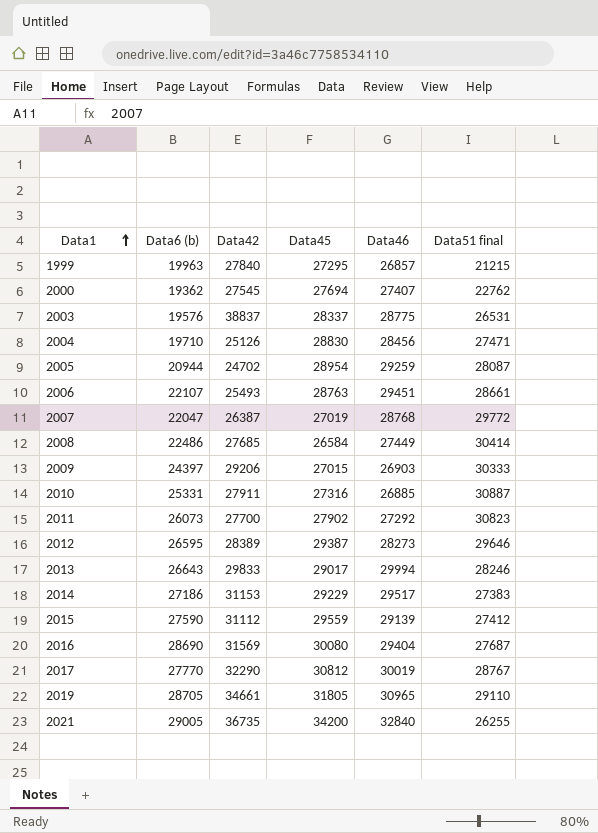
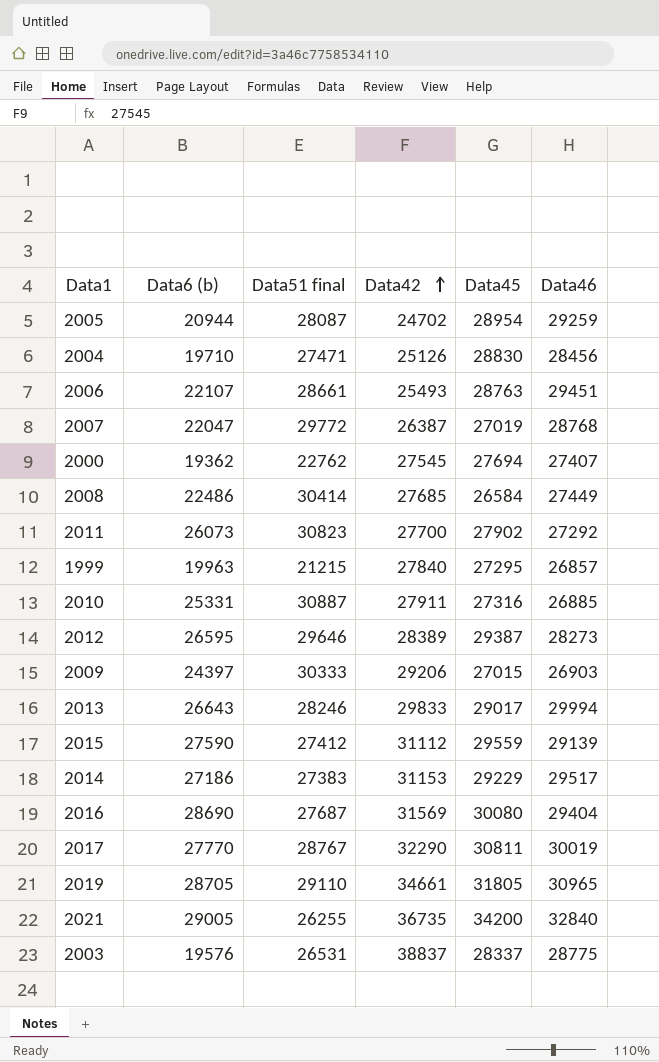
row order: Data1 ascending -> Data42 ascending
column Data51 final | position: 6 -> 3
2017 | Data45: 30812 -> 30811

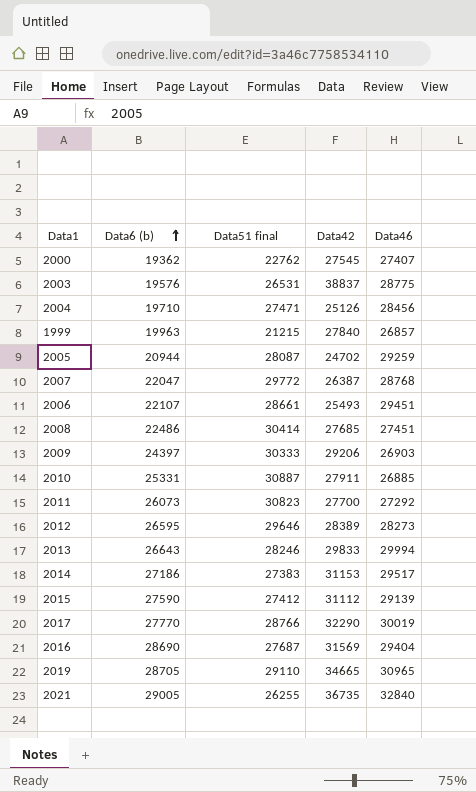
row order: Data42 ascending -> Data6 (b) ascending
column Data45 | position: 5 -> none
2008 | Data46: 27449 -> 27451
2017 | Data51 final: 28767 -> 28766
2019 | Data42: 34661 -> 34665

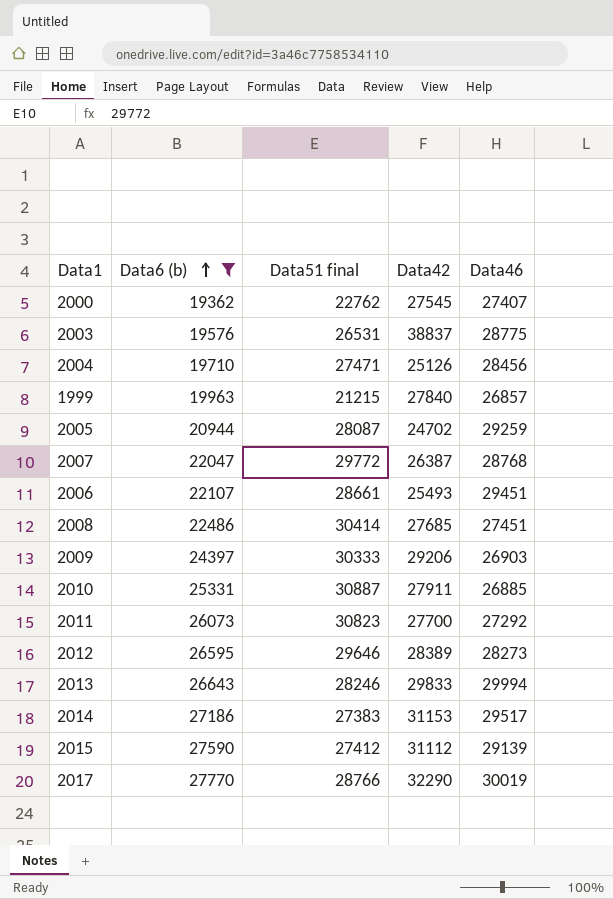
filter: none -> Data6 (b) <= 27770

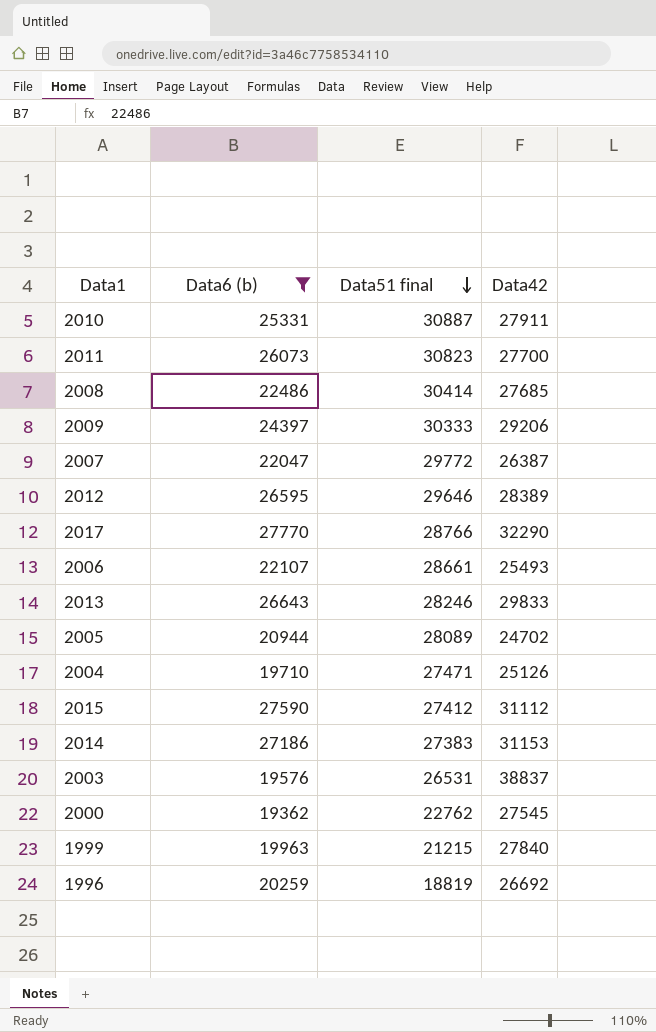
row order: Data6 (b) ascending -> Data51 final descending
column Data46 | position: 5 -> none
2005 | Data51 final: 28087 -> 28089
row 1996: none -> 20259 | 18819 | 26692

